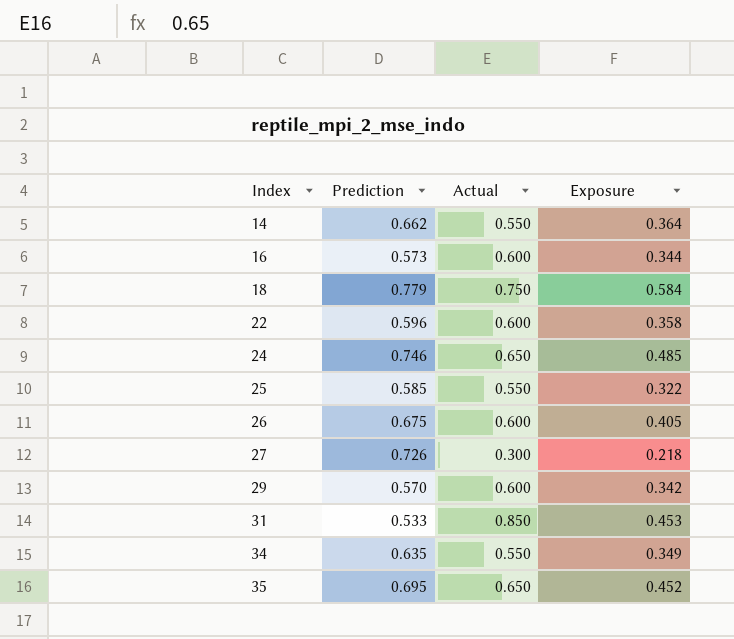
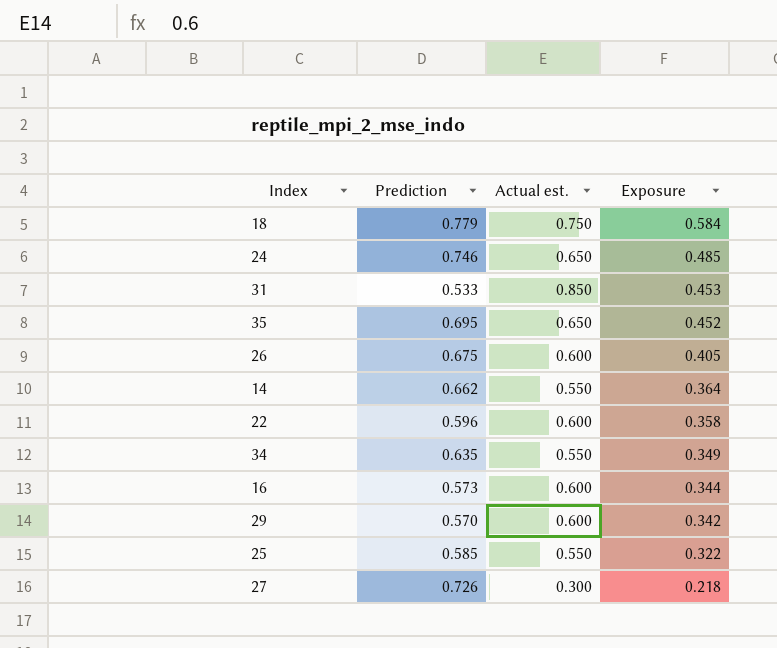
row order: Index ascending -> Exposure descending
column name: Actual -> Actual est.

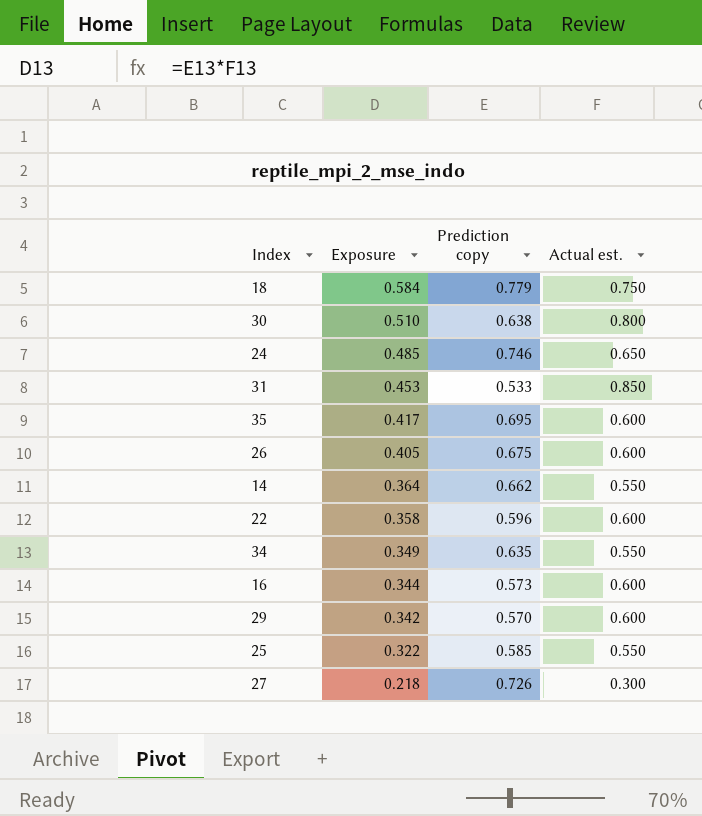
column Exposure | position: 4 -> 2
column name: Prediction -> Prediction copy
row 30: none -> 0.510 | 0.638 | 0.800
35 | Exposure: 0.452 -> 0.417
35 | Actual est.: 0.650 -> 0.600

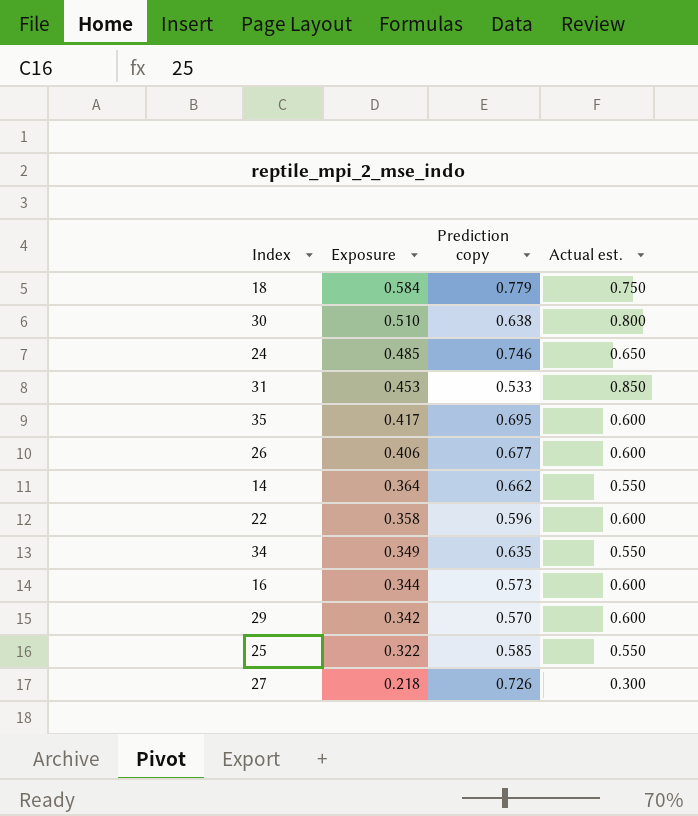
26 | Exposure: 0.405 -> 0.406
26 | Prediction copy: 0.675 -> 0.677

